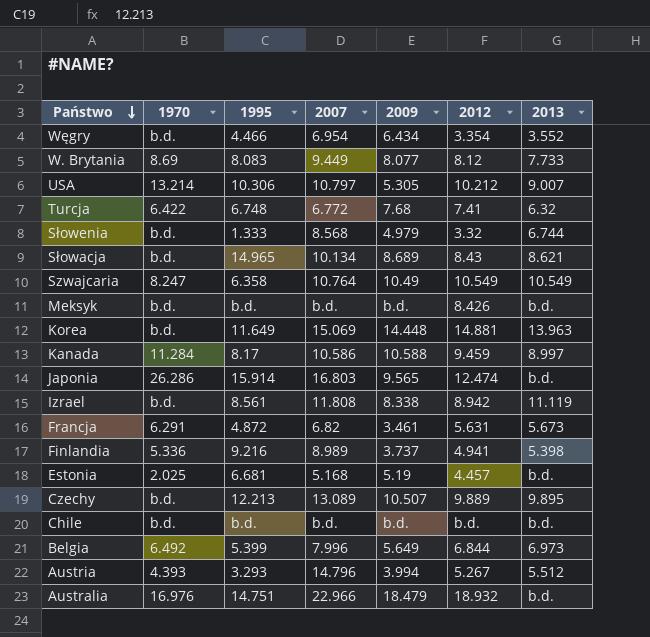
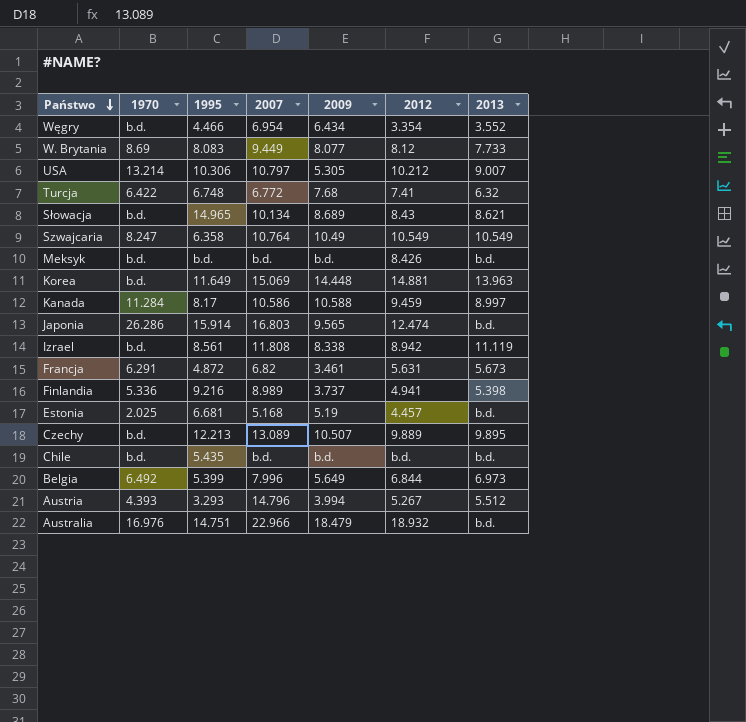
row Słowenia: b.d. | 1.333 | 8.568 | 4.979 | 3.32 | 6.744 -> none
Chile | 1995: b.d. -> 5.435

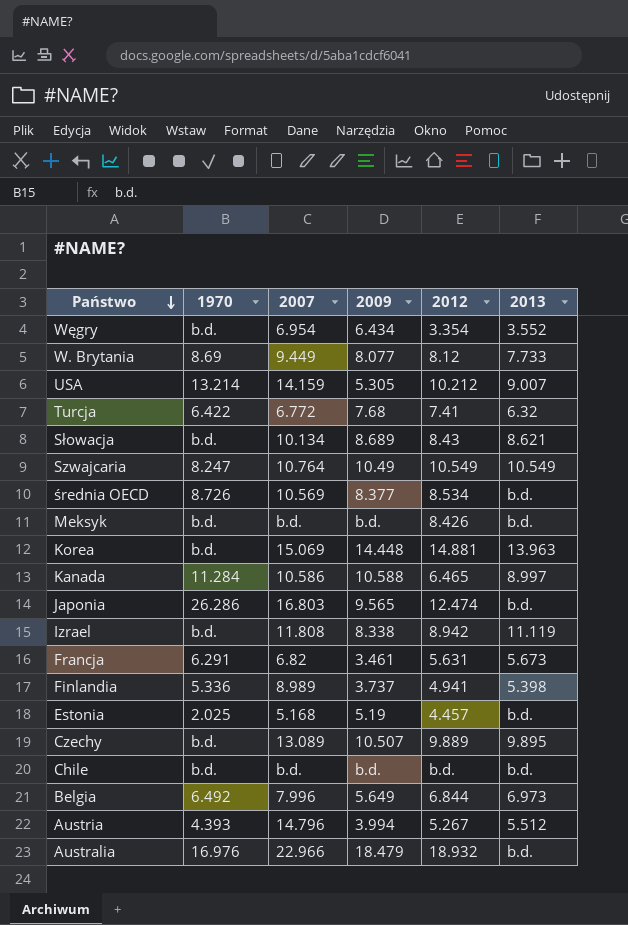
column 1995 | position: 3 -> none
USA | 2007: 10.797 -> 14.159
row średnia OECD: none -> 8.726 | 10.569 | 8.377 | 8.534 | b.d.
Kanada | 2012: 9.459 -> 6.465

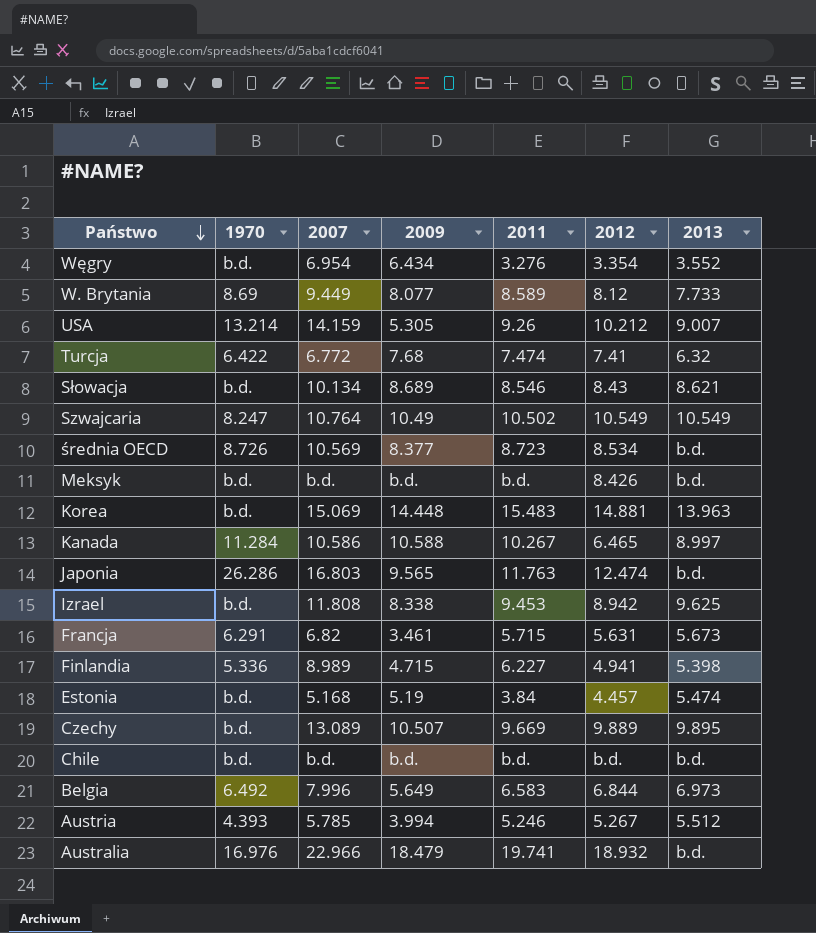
column 2011 | position: none -> 5
Izrael | 2013: 11.119 -> 9.625
Finlandia | 2009: 3.737 -> 4.715
Estonia | 1970: 2.025 -> b.d.
Estonia | 2013: b.d. -> 5.474
Austria | 2007: 14.796 -> 5.785

